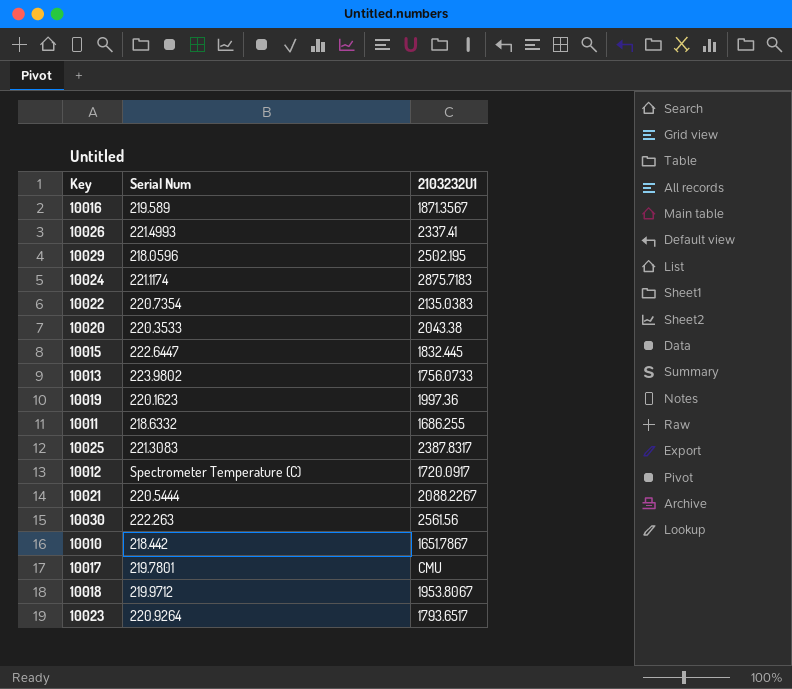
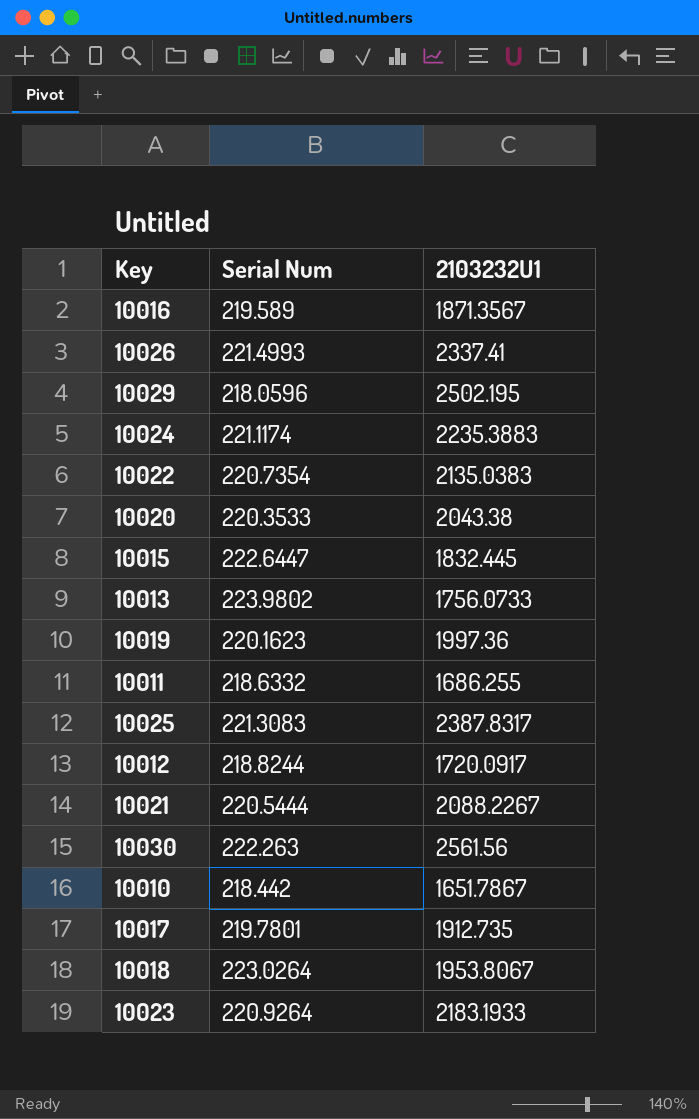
10024 | 2103232U1: 2875.7183 -> 2235.3883
10012 | Serial Num: Spectrometer Temperature (C) -> 218.8244
10017 | 2103232U1: CMU -> 1912.735
10018 | Serial Num: 219.9712 -> 223.0264
10023 | 2103232U1: 1793.6517 -> 2183.1933

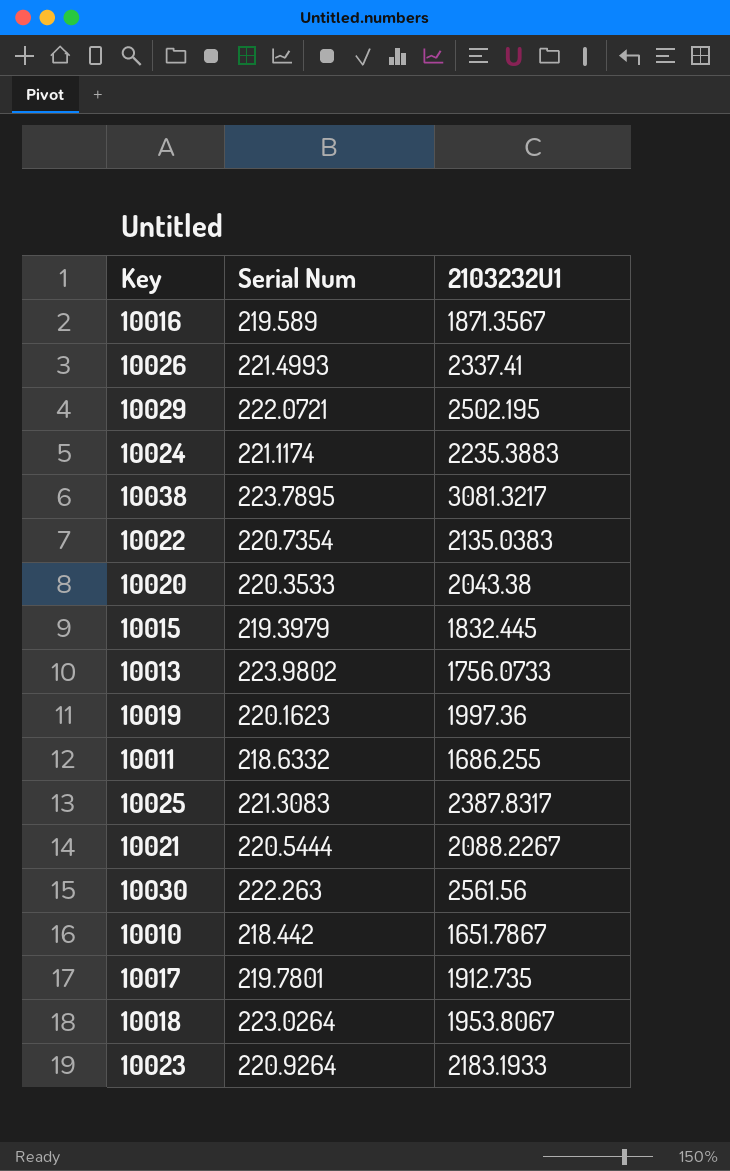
row 10012: 218.8244 | 1720.0917 -> none
10029 | Serial Num: 218.0596 -> 222.0721
row 10038: none -> 223.7895 | 3081.3217
10015 | Serial Num: 222.6447 -> 219.3979

